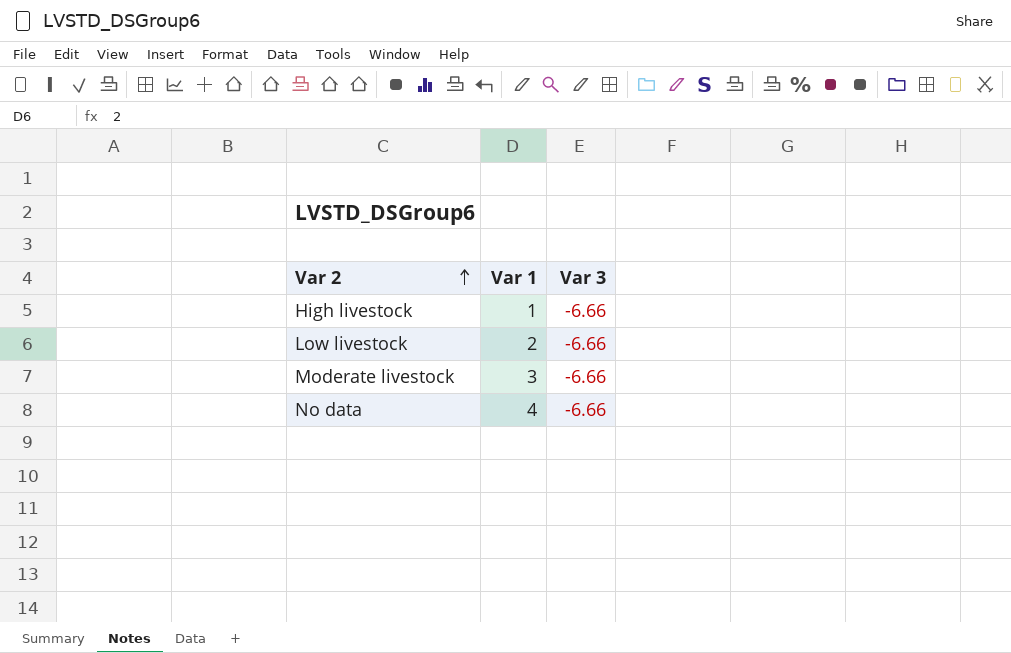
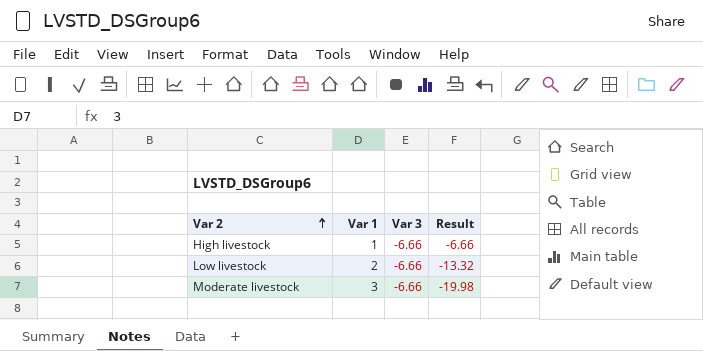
column Result | formula: none -> [Var 1] * [Var 3]
row No data: 4 | -6.66 -> none

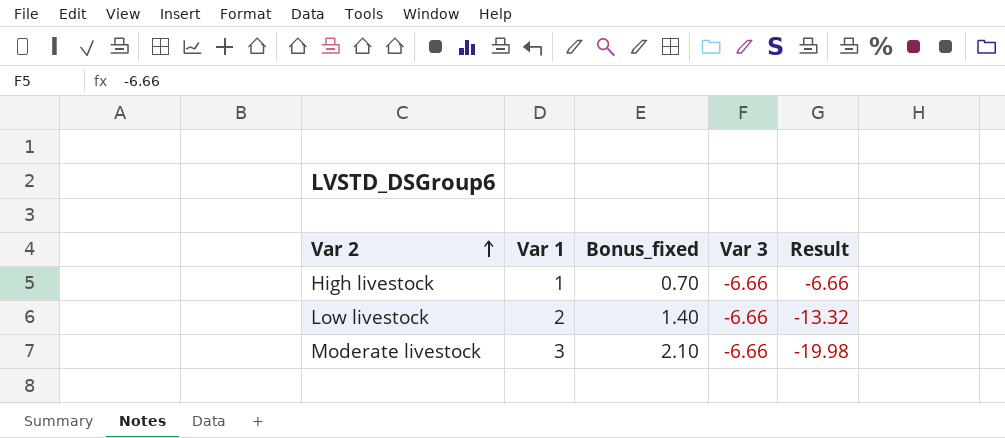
column Bonus_fixed | formula: none -> [Var 1] * 0.7

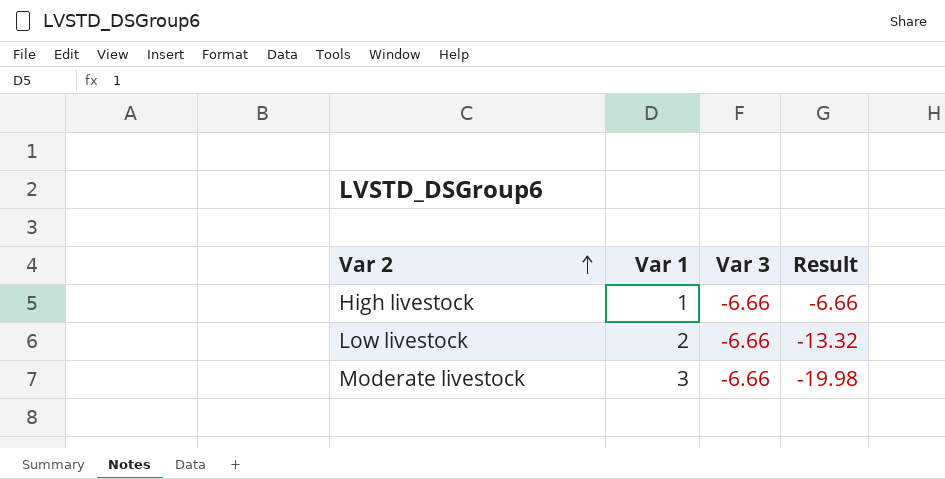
column Bonus_fixed | formula: [Var 1] * 0.7 -> none

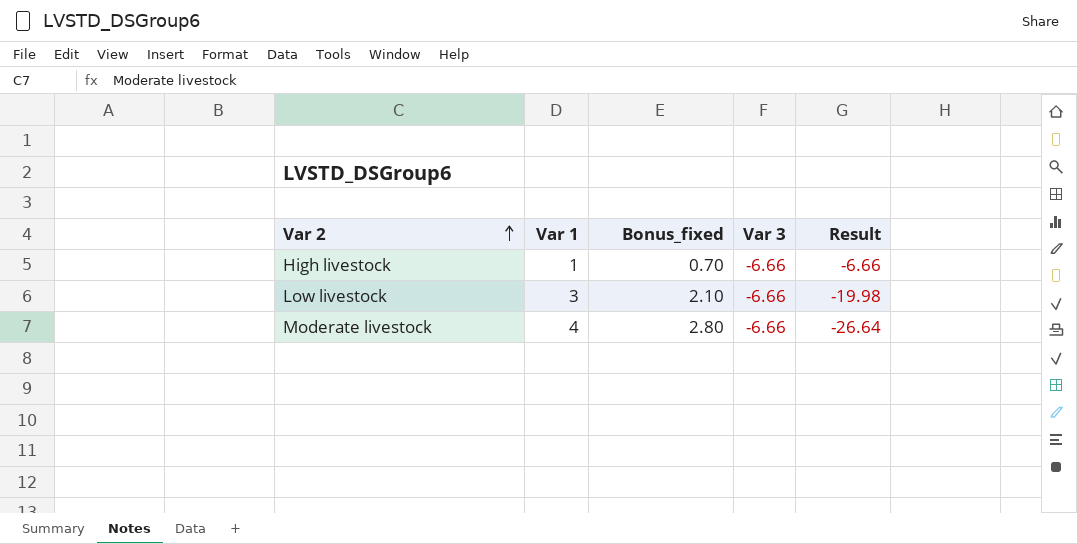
column Bonus_fixed | formula: none -> [Var 1] * 0.7
Low livestock | Var 1: 2 -> 3
Low livestock | Result: -13.32 -> -19.98
Moderate livestock | Var 1: 3 -> 4
Moderate livestock | Result: -19.98 -> -26.64

